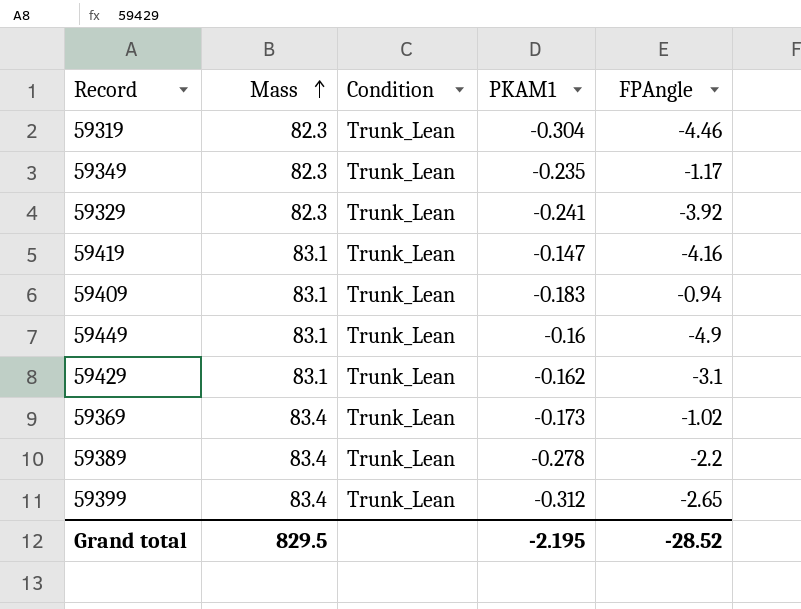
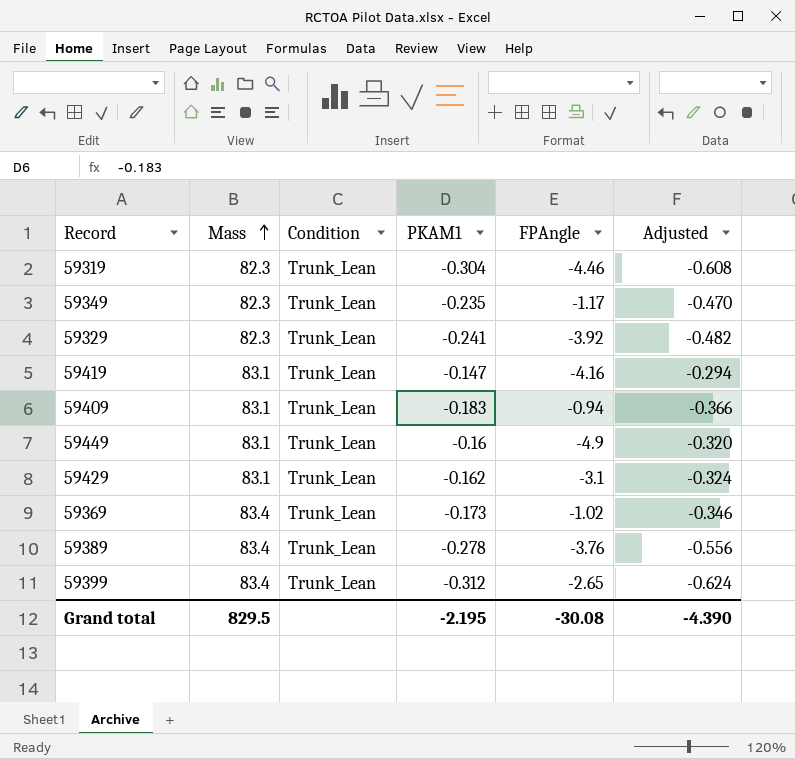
column Adjusted | formula: none -> [PKAM1] * 2
59389 | FPAngle: -2.2 -> -3.76
Grand total | FPAngle: -28.52 -> -30.08

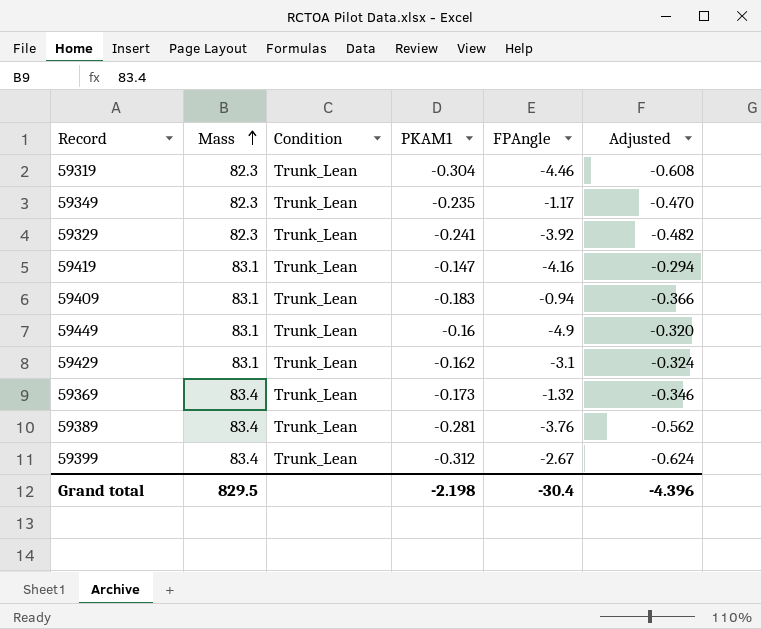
59369 | FPAngle: -1.02 -> -1.32
59389 | PKAM1: -0.278 -> -0.281
59389 | Adjusted: -0.556 -> -0.562
59399 | FPAngle: -2.65 -> -2.67
Grand total | PKAM1: -2.195 -> -2.198
Grand total | FPAngle: -30.08 -> -30.4
Grand total | Adjusted: -4.390 -> -4.396

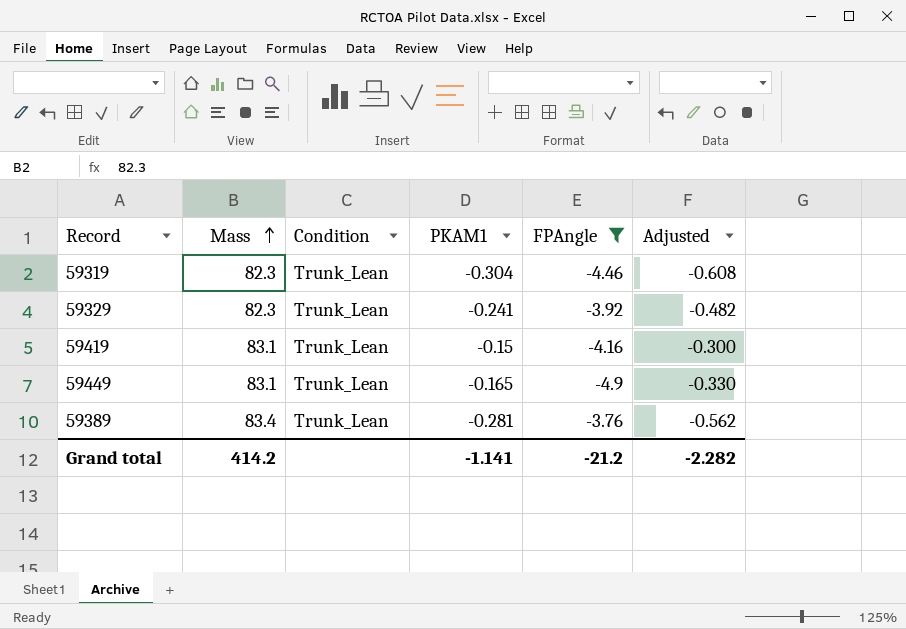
filter: none -> FPAngle <= -3.76
59419 | PKAM1: -0.147 -> -0.15
59419 | Adjusted: -0.294 -> -0.300
59449 | PKAM1: -0.16 -> -0.165
59449 | Adjusted: -0.320 -> -0.330
Grand total | Mass: 829.5 -> 414.2
Grand total | PKAM1: -2.198 -> -1.141
Grand total | FPAngle: -30.4 -> -21.2
Grand total | Adjusted: -4.396 -> -2.282

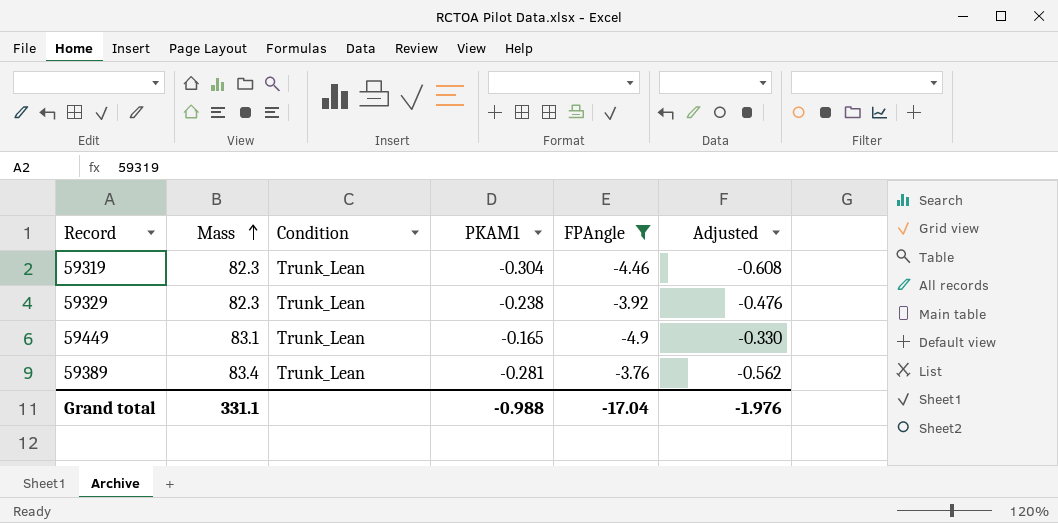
row 59419: 83.1 | Trunk_Lean | -0.15 | -4.16 | -0.300 -> none
59329 | PKAM1: -0.241 -> -0.238
59329 | Adjusted: -0.482 -> -0.476
Grand total | Mass: 414.2 -> 331.1
Grand total | PKAM1: -1.141 -> -0.988
Grand total | FPAngle: -21.2 -> -17.04
Grand total | Adjusted: -2.282 -> -1.976

